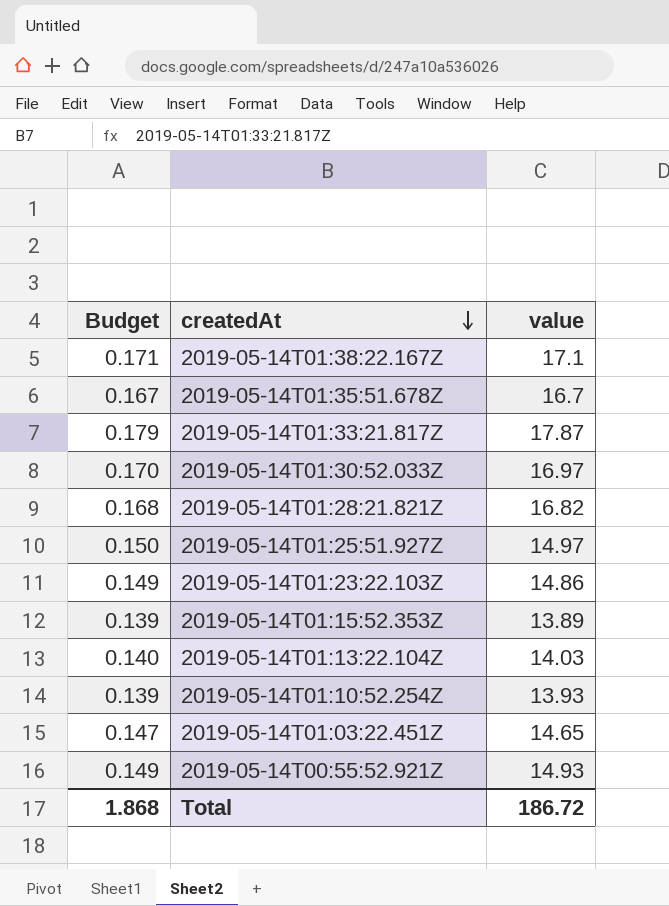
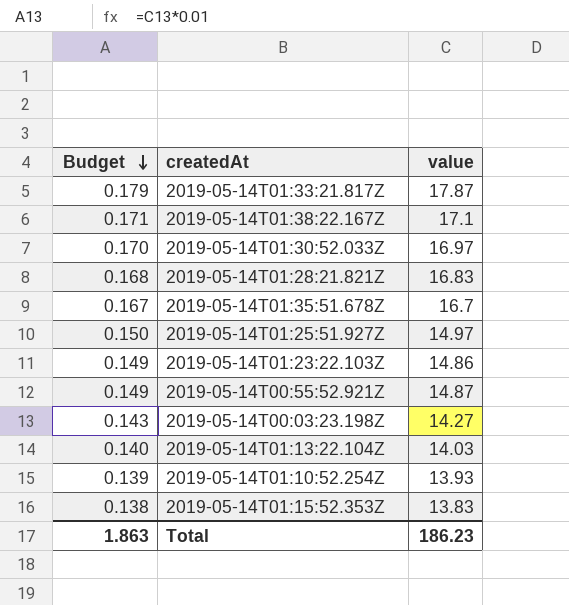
row order: createdAt descending -> Budget descending
row 2019-05-14T01:03:22.451Z: 0.147 | 14.65 -> none
2019-05-14T01:28:21.821Z | value: 16.82 -> 16.83
2019-05-14T00:55:52.921Z | value: 14.93 -> 14.87
row 2019-05-14T00:03:23.198Z: none -> 0.143 | 14.27
2019-05-14T01:15:52.353Z | Budget: 0.139 -> 0.138
2019-05-14T01:15:52.353Z | value: 13.89 -> 13.83
Total | Budget: 1.868 -> 1.863
Total | value: 186.72 -> 186.23

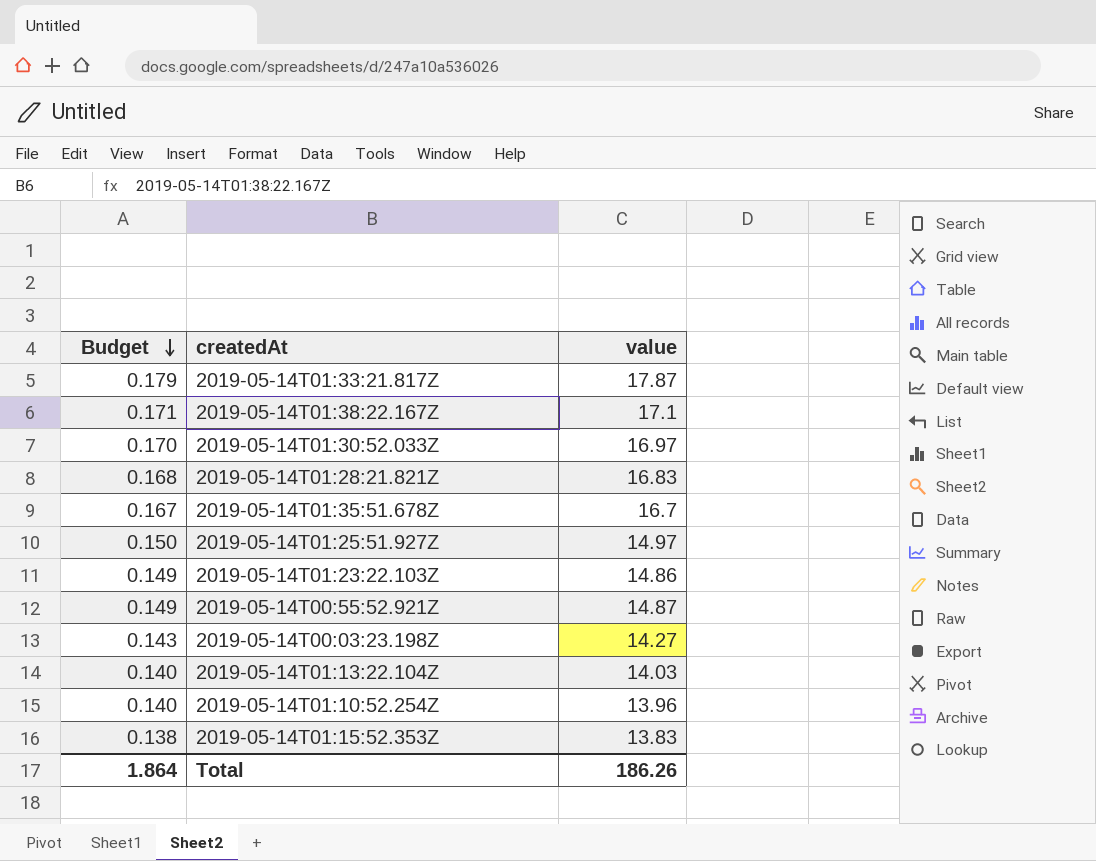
2019-05-14T01:10:52.254Z | Budget: 0.139 -> 0.140
2019-05-14T01:10:52.254Z | value: 13.93 -> 13.96
Total | Budget: 1.863 -> 1.864
Total | value: 186.23 -> 186.26

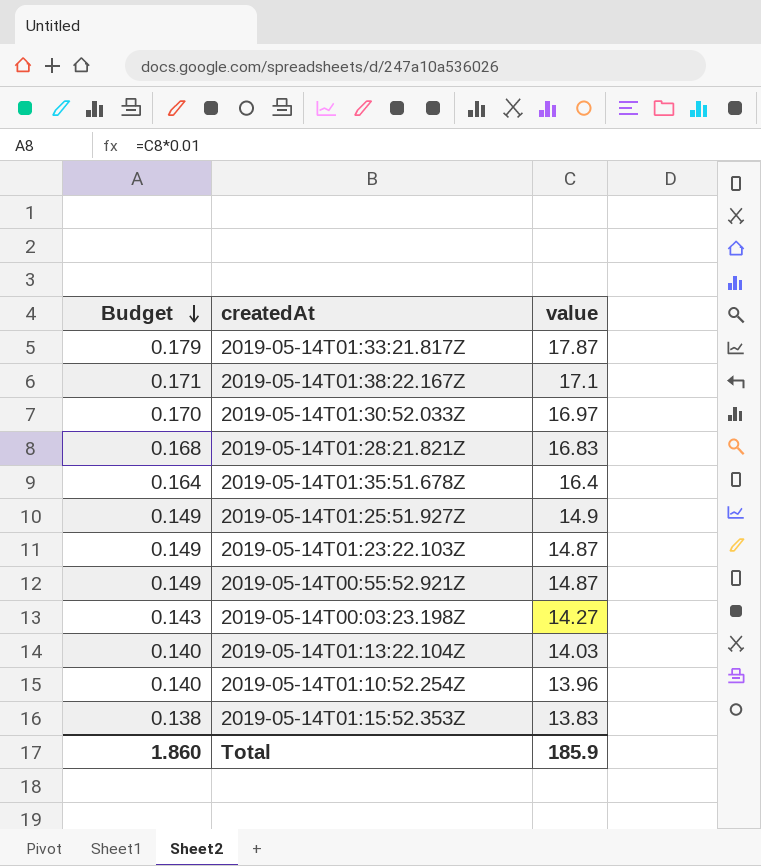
2019-05-14T01:35:51.678Z | Budget: 0.167 -> 0.164
2019-05-14T01:35:51.678Z | value: 16.7 -> 16.4
2019-05-14T01:25:51.927Z | Budget: 0.150 -> 0.149
2019-05-14T01:25:51.927Z | value: 14.97 -> 14.9
2019-05-14T01:23:22.103Z | value: 14.86 -> 14.87
Total | Budget: 1.864 -> 1.860
Total | value: 186.26 -> 185.9

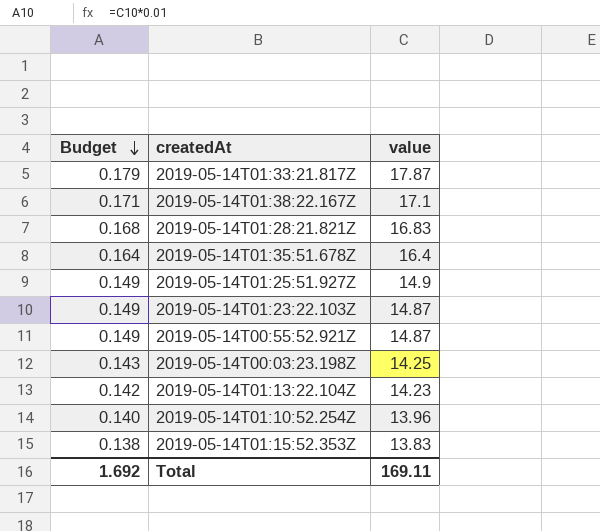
row 2019-05-14T01:30:52.033Z: 0.170 | 16.97 -> none
2019-05-14T00:03:23.198Z | value: 14.27 -> 14.25
2019-05-14T01:13:22.104Z | Budget: 0.140 -> 0.142
2019-05-14T01:13:22.104Z | value: 14.03 -> 14.23
Total | Budget: 1.860 -> 1.692
Total | value: 185.9 -> 169.11

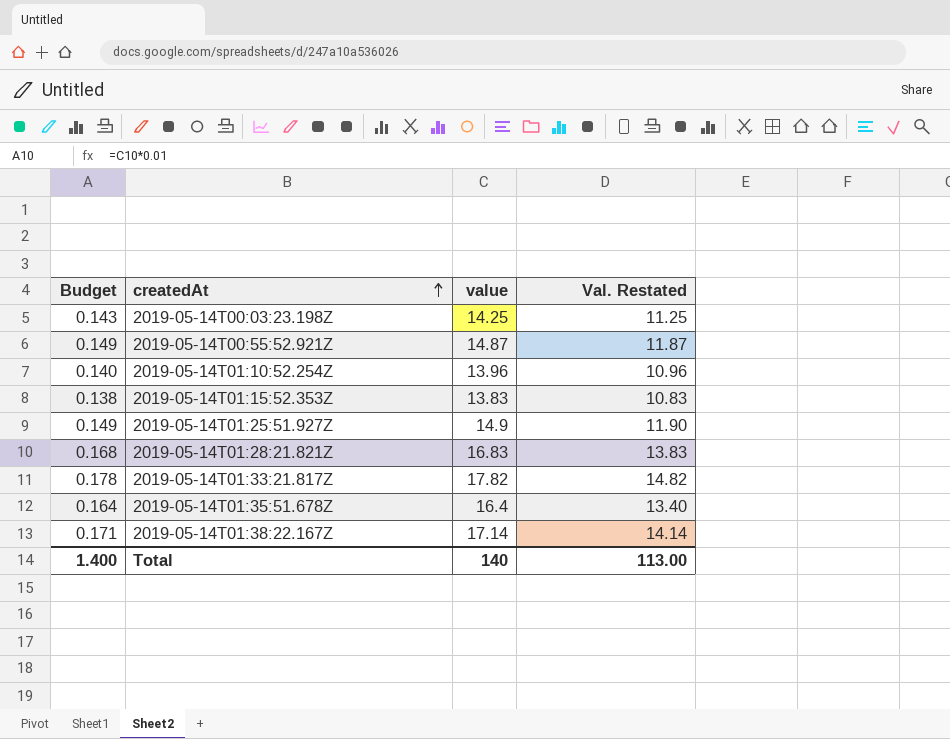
row order: Budget descending -> createdAt ascending
column Val. Restated | formula: none -> [value] - 3
row 2019-05-14T01:23:22.103Z: 0.149 | 14.87 -> none
row 2019-05-14T01:13:22.104Z: 0.142 | 14.23 -> none
2019-05-14T01:33:21.817Z | Budget: 0.179 -> 0.178
2019-05-14T01:33:21.817Z | value: 17.87 -> 17.82
2019-05-14T01:38:22.167Z | value: 17.1 -> 17.14
Total | Budget: 1.692 -> 1.400
Total | value: 169.11 -> 140

